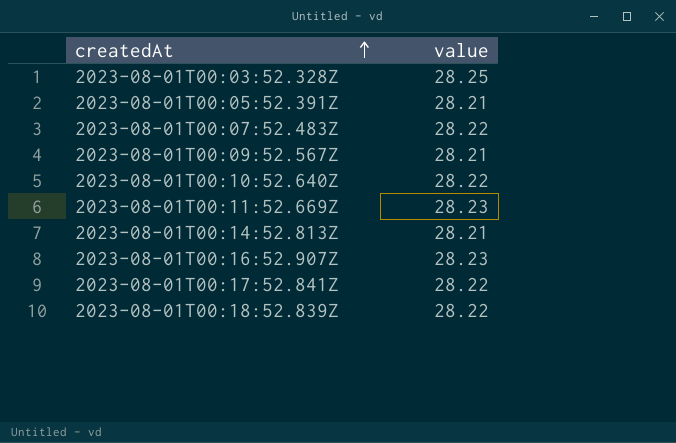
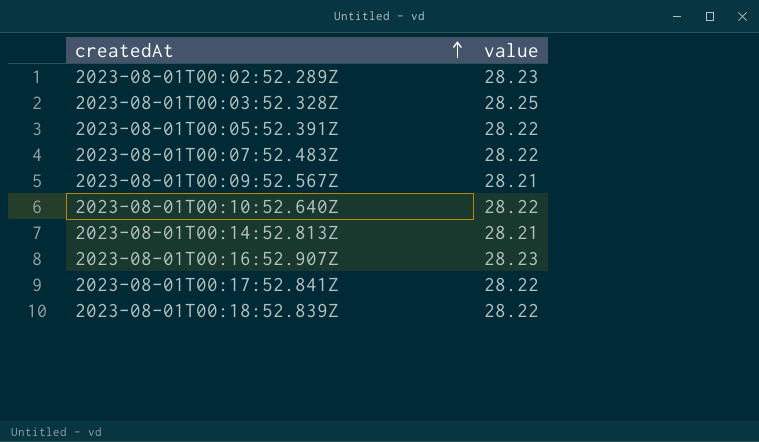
row 2023-08-01T00:11:52.669Z: 28.23 -> none
row 2023-08-01T00:02:52.289Z: none -> 28.23
2023-08-01T00:05:52.391Z | value: 28.21 -> 28.22

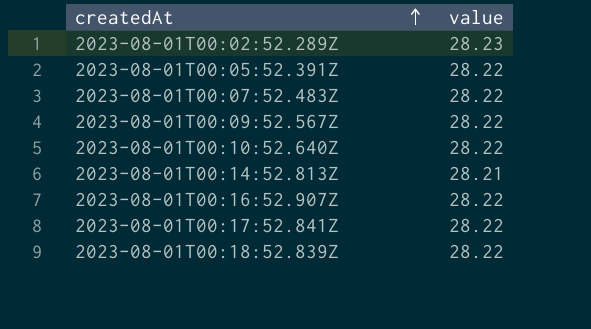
row 2023-08-01T00:03:52.328Z: 28.25 -> none
2023-08-01T00:09:52.567Z | value: 28.21 -> 28.22
2023-08-01T00:16:52.907Z | value: 28.23 -> 28.22

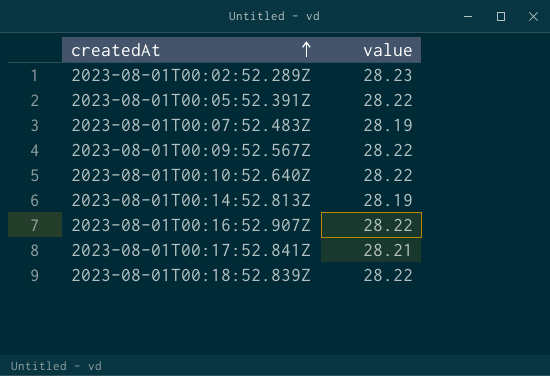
2023-08-01T00:07:52.483Z | value: 28.22 -> 28.19
2023-08-01T00:14:52.813Z | value: 28.21 -> 28.19
2023-08-01T00:17:52.841Z | value: 28.22 -> 28.21

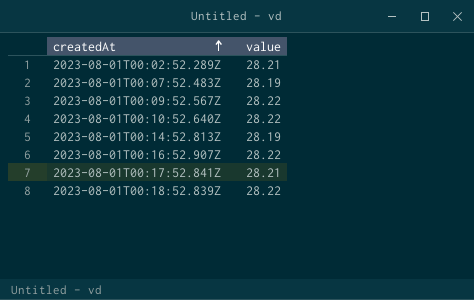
row 2023-08-01T00:05:52.391Z: 28.22 -> none
2023-08-01T00:02:52.289Z | value: 28.23 -> 28.21

